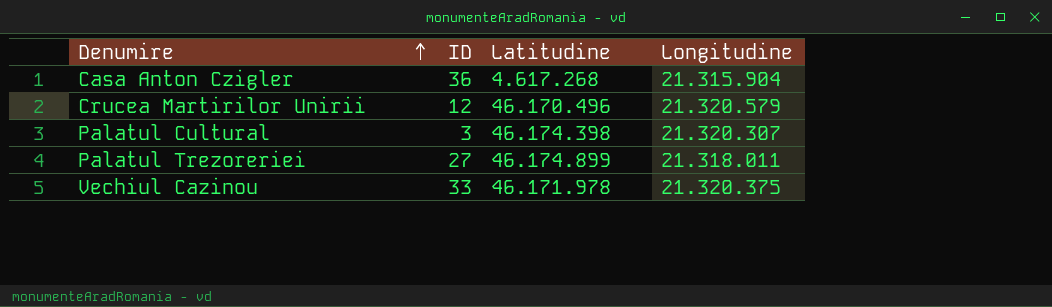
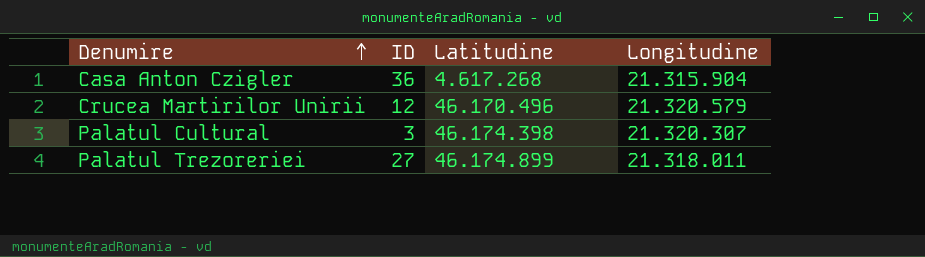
row Vechiul Cazinou: 33 | 46.171.978 | 21.320.375 -> none

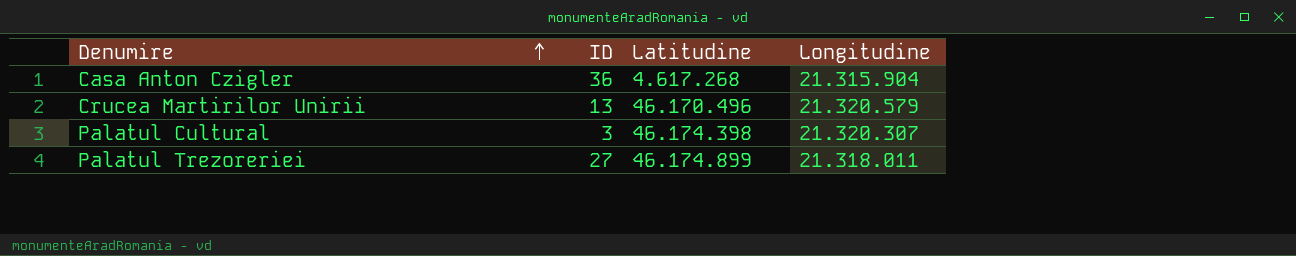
Crucea Martirilor Unirii | ID: 12 -> 13

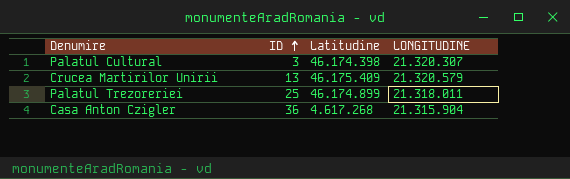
row order: Denumire ascending -> ID ascending
column name: Longitudine -> LONGITUDINE
Crucea Martirilor Unirii | Latitudine: 46.170.496 -> 46.175.409
Palatul Trezoreriei | ID: 27 -> 25

